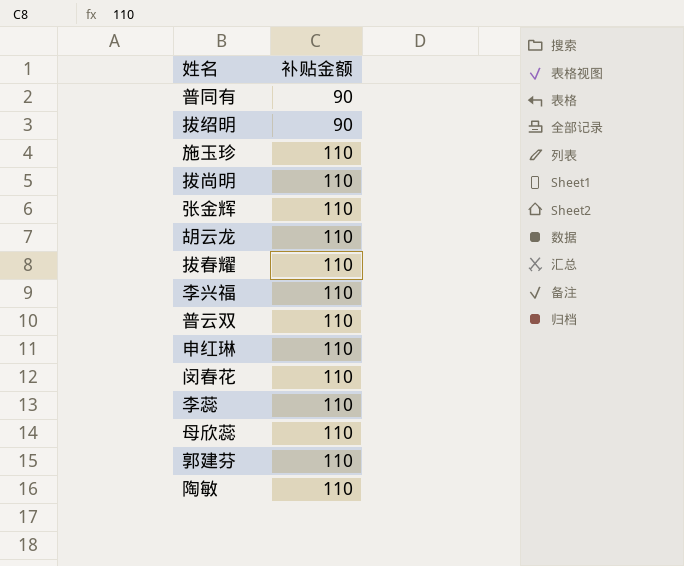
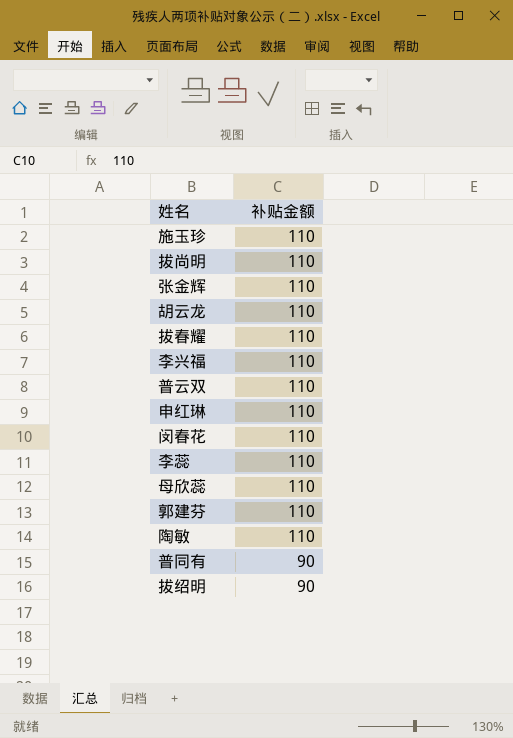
row order: 补贴金额 ascending -> 补贴金额 descending

